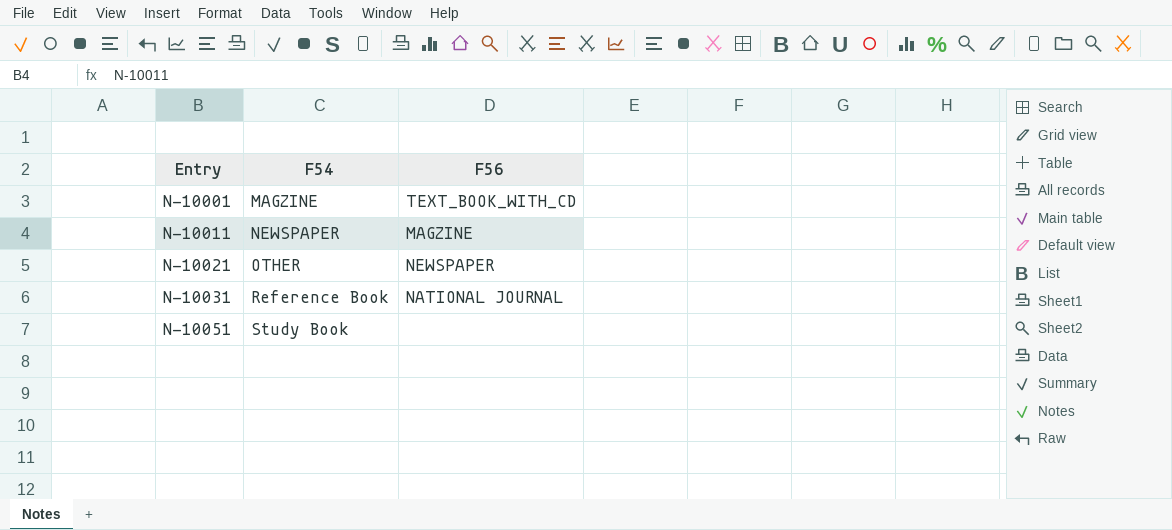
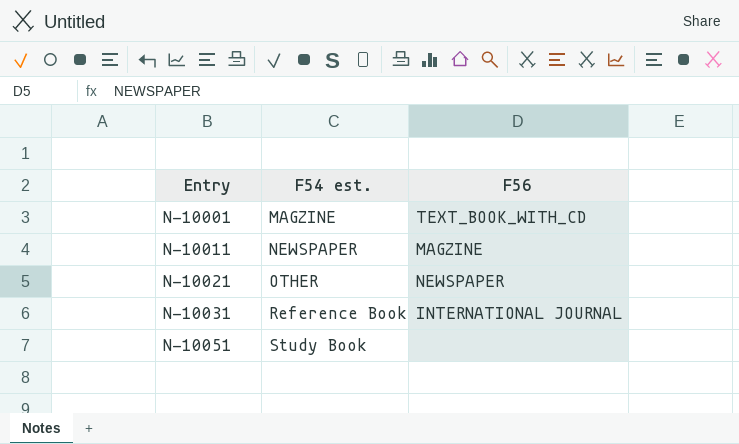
column name: F54 -> F54 est.
N-10031 | F56: NATIONAL JOURNAL -> INTERNATIONAL JOURNAL

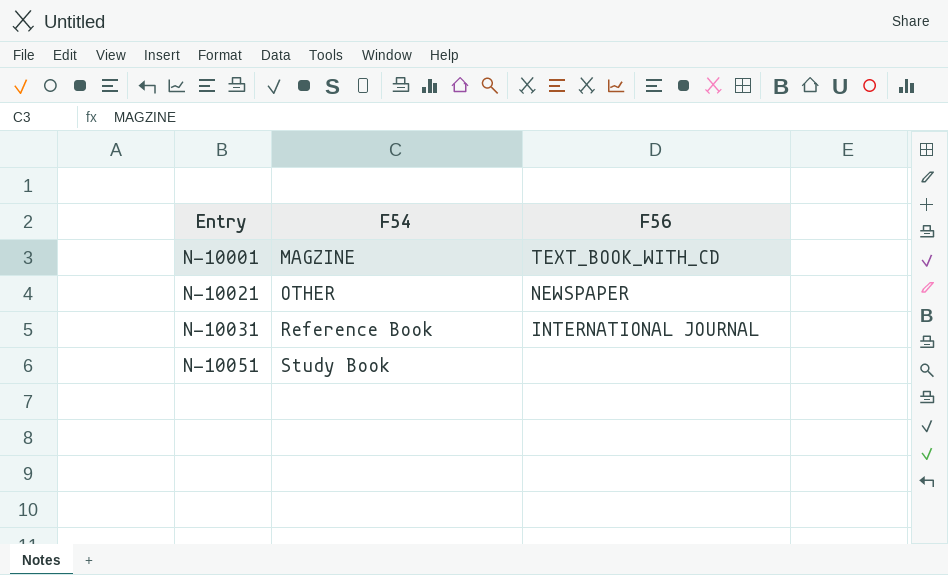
column name: F54 est. -> F54
row N-10011: NEWSPAPER | MAGZINE -> none

